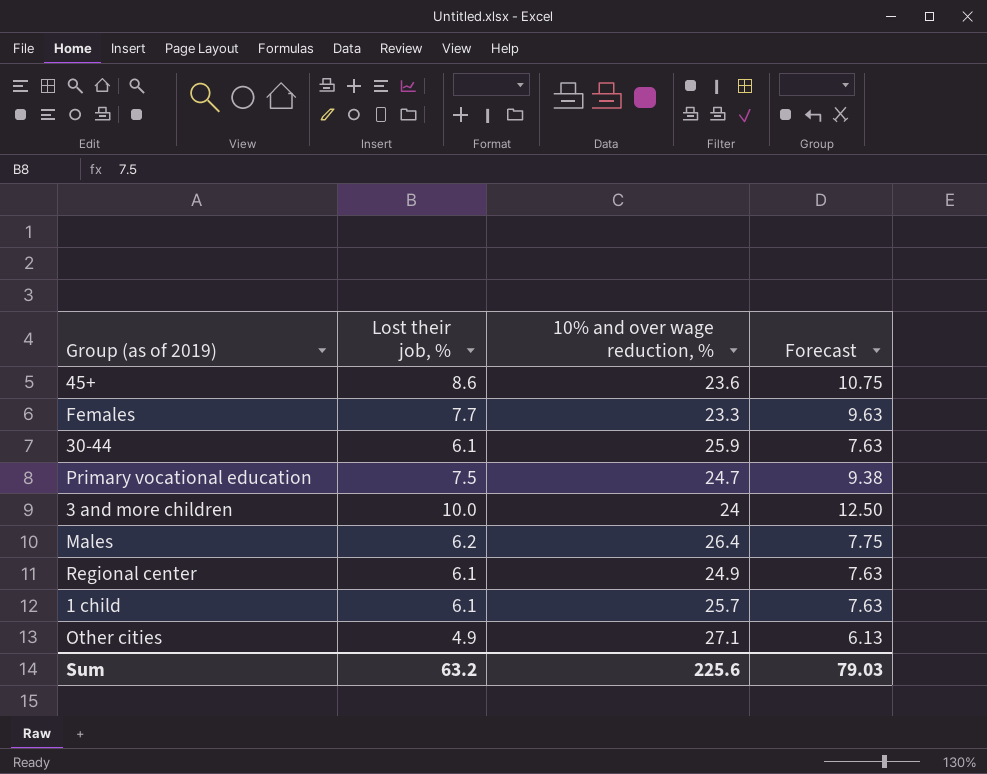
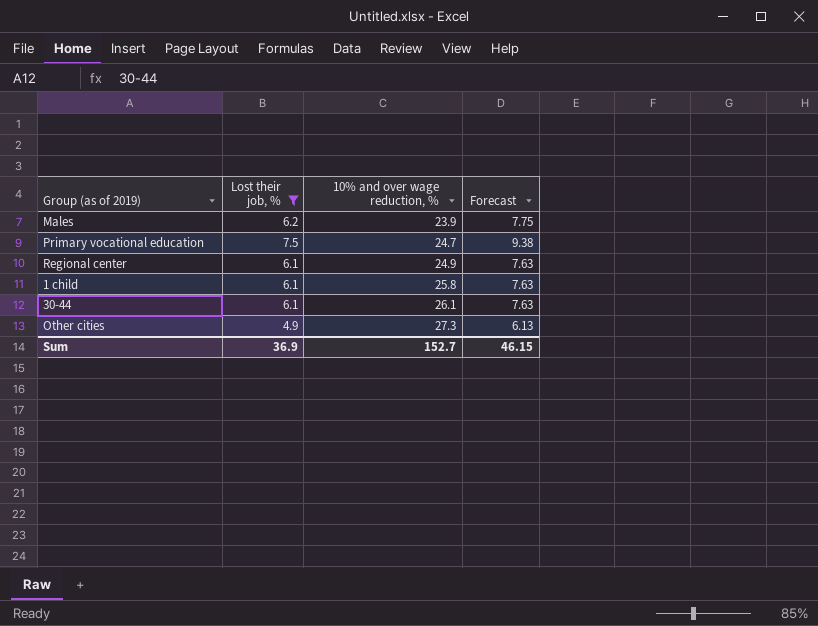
filter: none -> Lost their job, % <= 7.5
row order: none -> 10% and over wage reduction, % ascending
Males | 10% and over wage reduction, %: 26.4 -> 23.9
1 child | 10% and over wage reduction, %: 25.7 -> 25.8
30-44 | 10% and over wage reduction, %: 25.9 -> 26.1
Other cities | 10% and over wage reduction, %: 27.1 -> 27.3
Sum | Lost their job, %: 63.2 -> 36.9
Sum | 10% and over wage reduction, %: 225.6 -> 152.7
Sum | Forecast: 79.03 -> 46.15

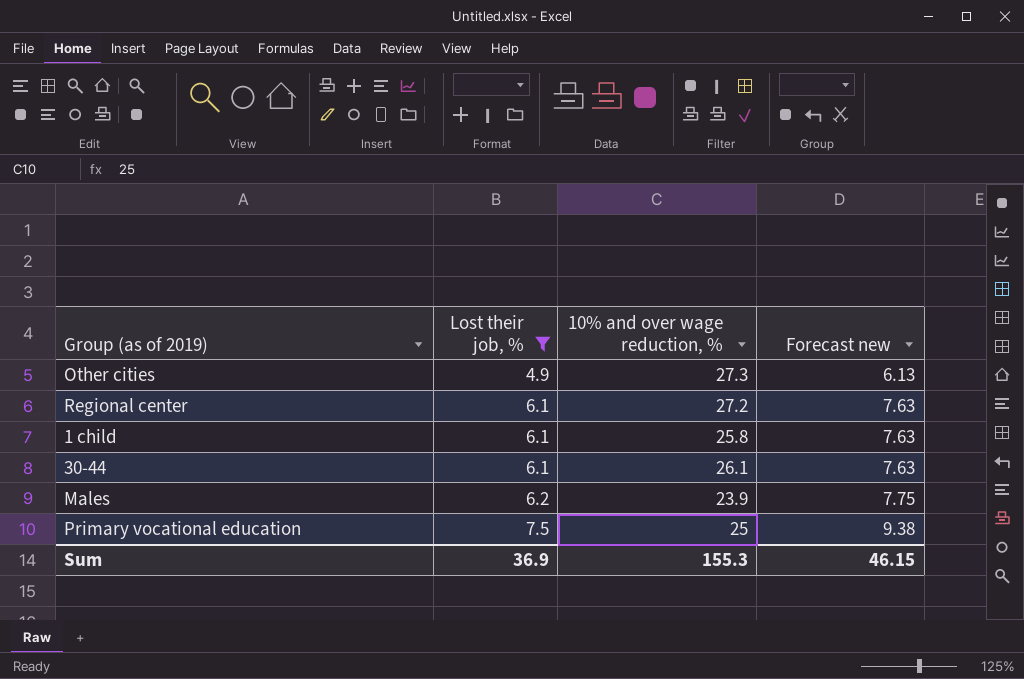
row order: 10% and over wage reduction, % ascending -> Lost their job, % ascending
column name: Forecast -> Forecast new
Regional center | 10% and over wage reduction, %: 24.9 -> 27.2
Primary vocational education | 10% and over wage reduction, %: 24.7 -> 25
Sum | 10% and over wage reduction, %: 152.7 -> 155.3

